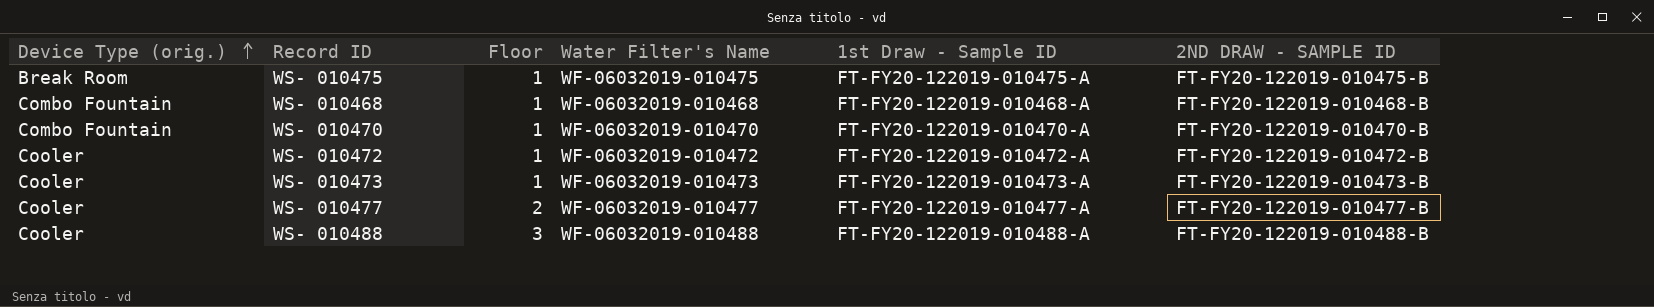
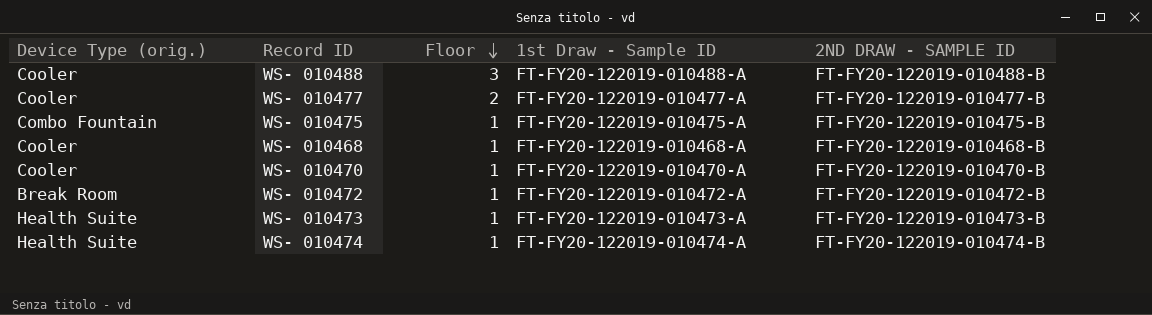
row order: Device Type (orig.) ascending -> Floor descending
column Water Filter's Name | position: 4 -> none
WS- 010475 | Device Type (orig.): Break Room -> Combo Fountain
WS- 010468 | Device Type (orig.): Combo Fountain -> Cooler
WS- 010470 | Device Type (orig.): Combo Fountain -> Cooler
WS- 010472 | Device Type (orig.): Cooler -> Break Room
WS- 010473 | Device Type (orig.): Cooler -> Health Suite
row WS- 010474: none -> Health Suite | 1 | FT-FY20-122019-010474-A | FT-FY20-122019-010474-B

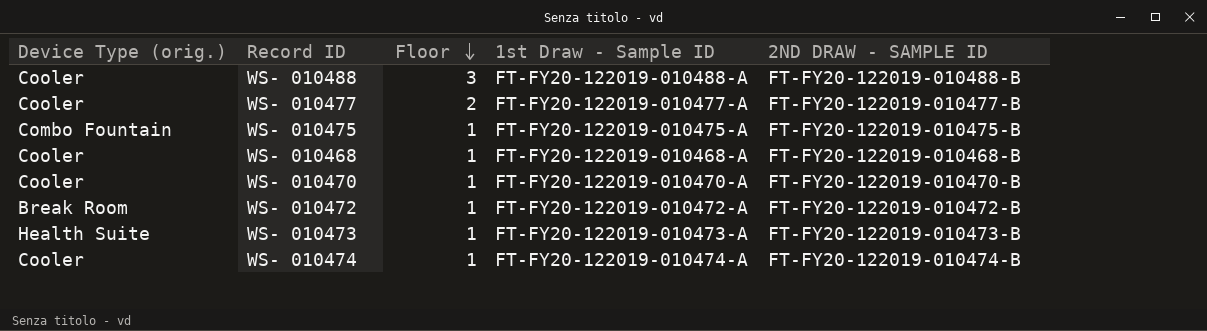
WS- 010474 | Device Type (orig.): Health Suite -> Cooler

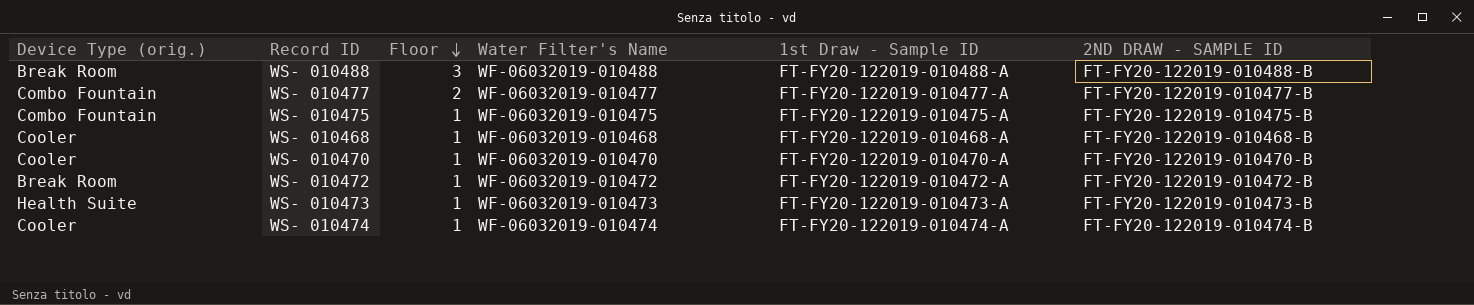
column Water Filter's Name | position: none -> 4
WS- 010488 | Device Type (orig.): Cooler -> Break Room
WS- 010477 | Device Type (orig.): Cooler -> Combo Fountain

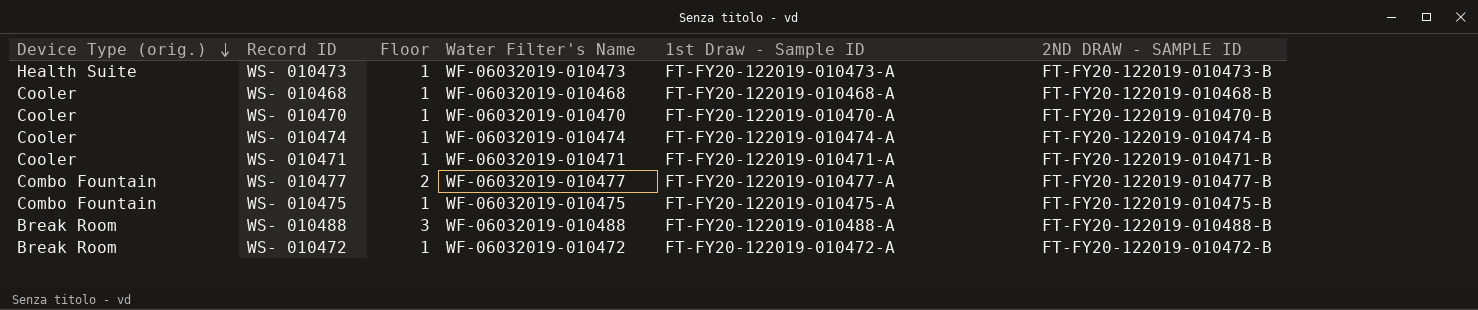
row order: Floor descending -> Device Type (orig.) descending
row WS- 010471: none -> Cooler | 1 | WF-06032019-010471 | FT-FY20-122019-010471-A | FT-FY20-122019-010471-B

